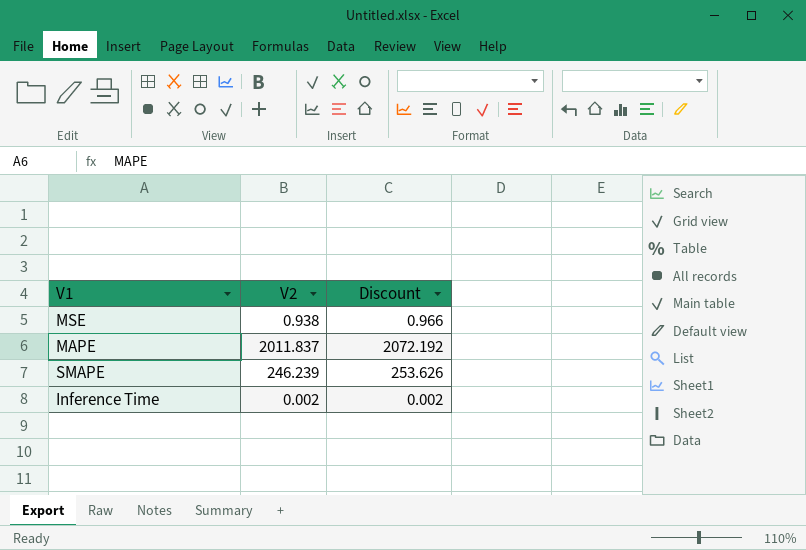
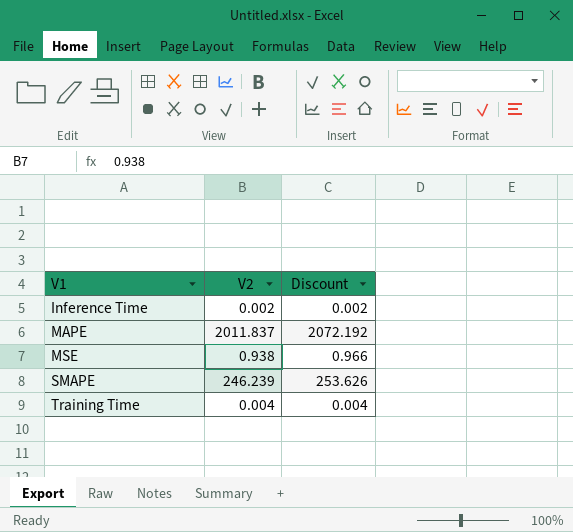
row order: none -> V1 ascending
row Training Time: none -> 0.004 | 0.004

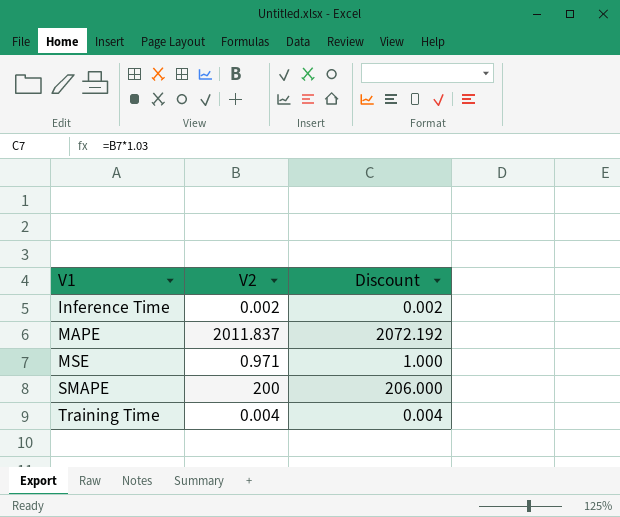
MSE | V2: 0.938 -> 0.971
MSE | Discount: 0.966 -> 1.000
SMAPE | V2: 246.239 -> 200
SMAPE | Discount: 253.626 -> 206.000

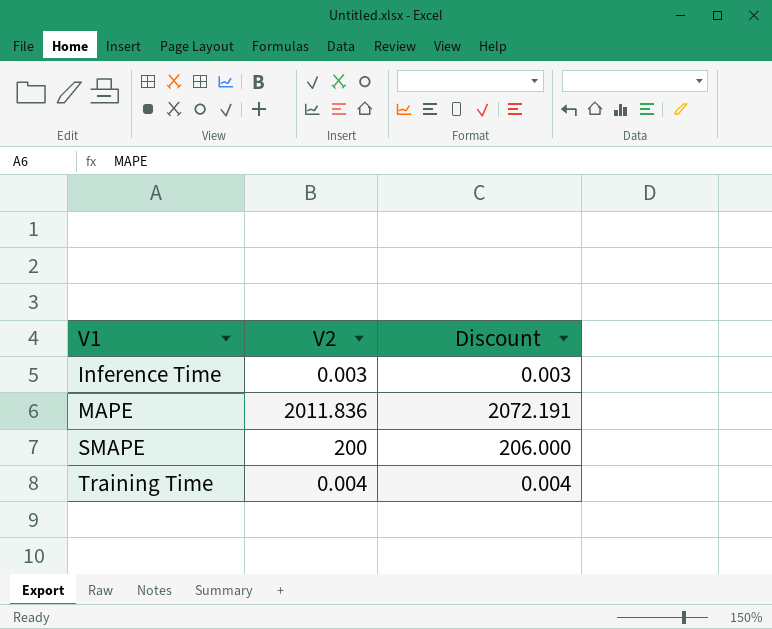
row MSE: 0.971 | 1.000 -> none
Inference Time | V2: 0.002 -> 0.003
Inference Time | Discount: 0.002 -> 0.003
MAPE | V2: 2011.837 -> 2011.836
MAPE | Discount: 2072.192 -> 2072.191

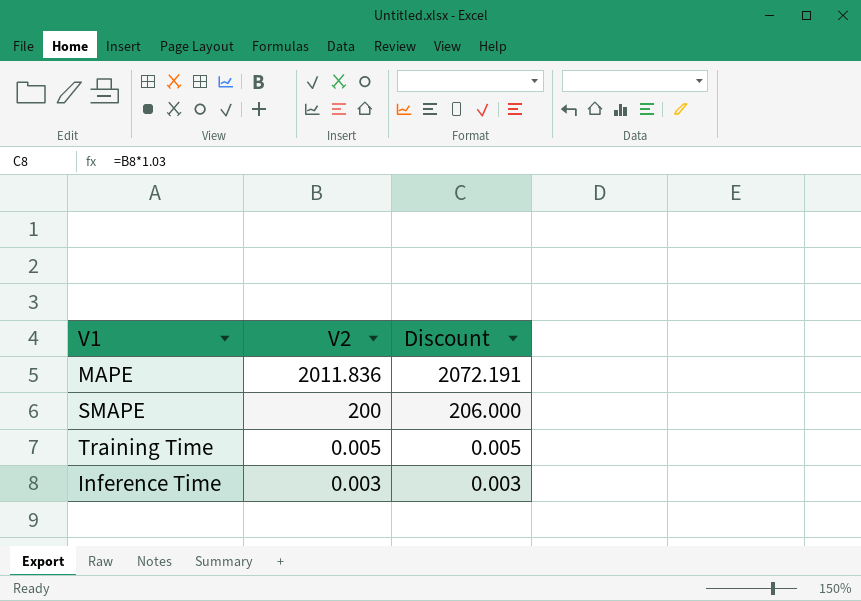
row order: V1 ascending -> V2 descending
Training Time | V2: 0.004 -> 0.005
Training Time | Discount: 0.004 -> 0.005

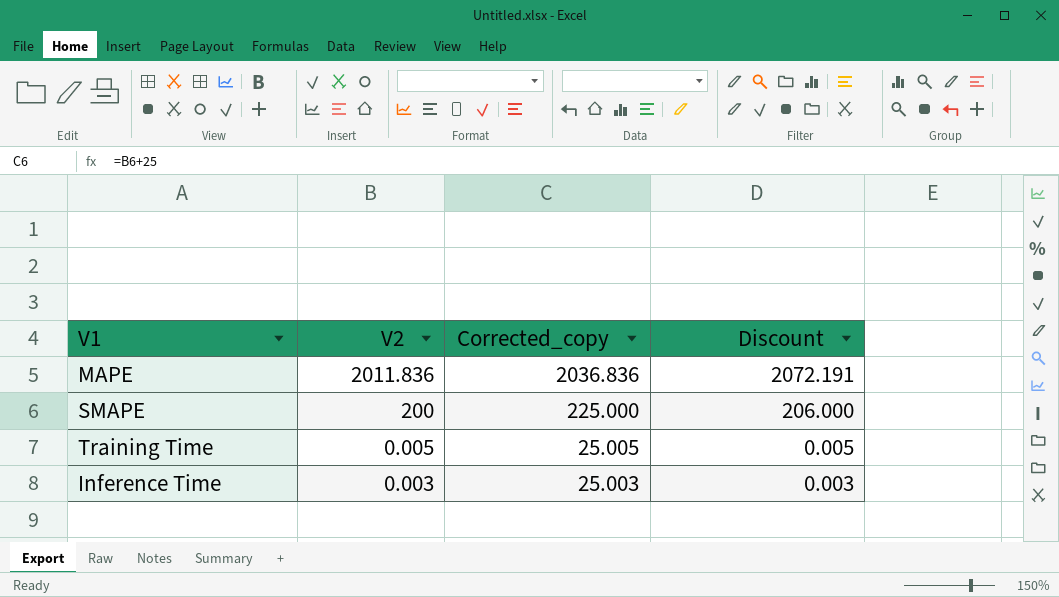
column Corrected_copy | formula: none -> [V2] + 25

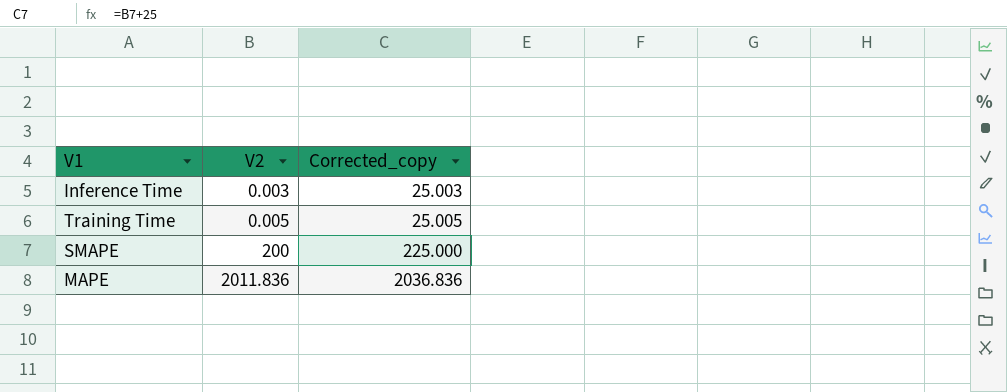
row order: V2 descending -> V2 ascending
column Discount | formula: [V2] * 1.03 -> none

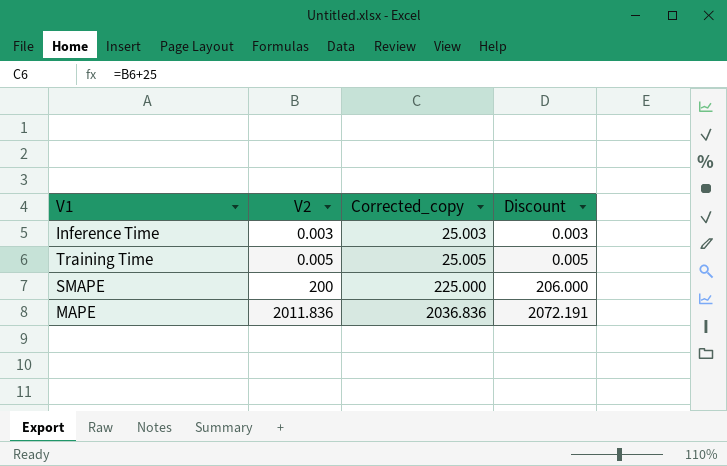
column Discount | formula: none -> [V2] * 1.03

